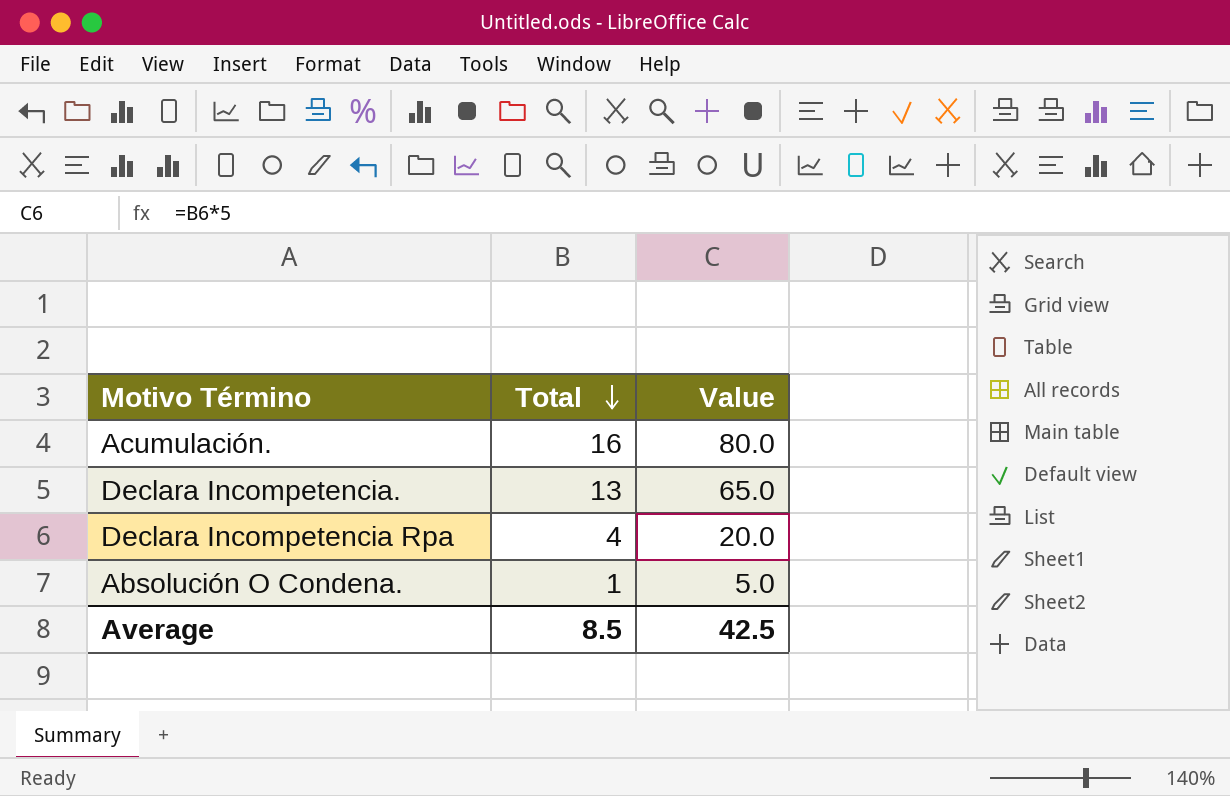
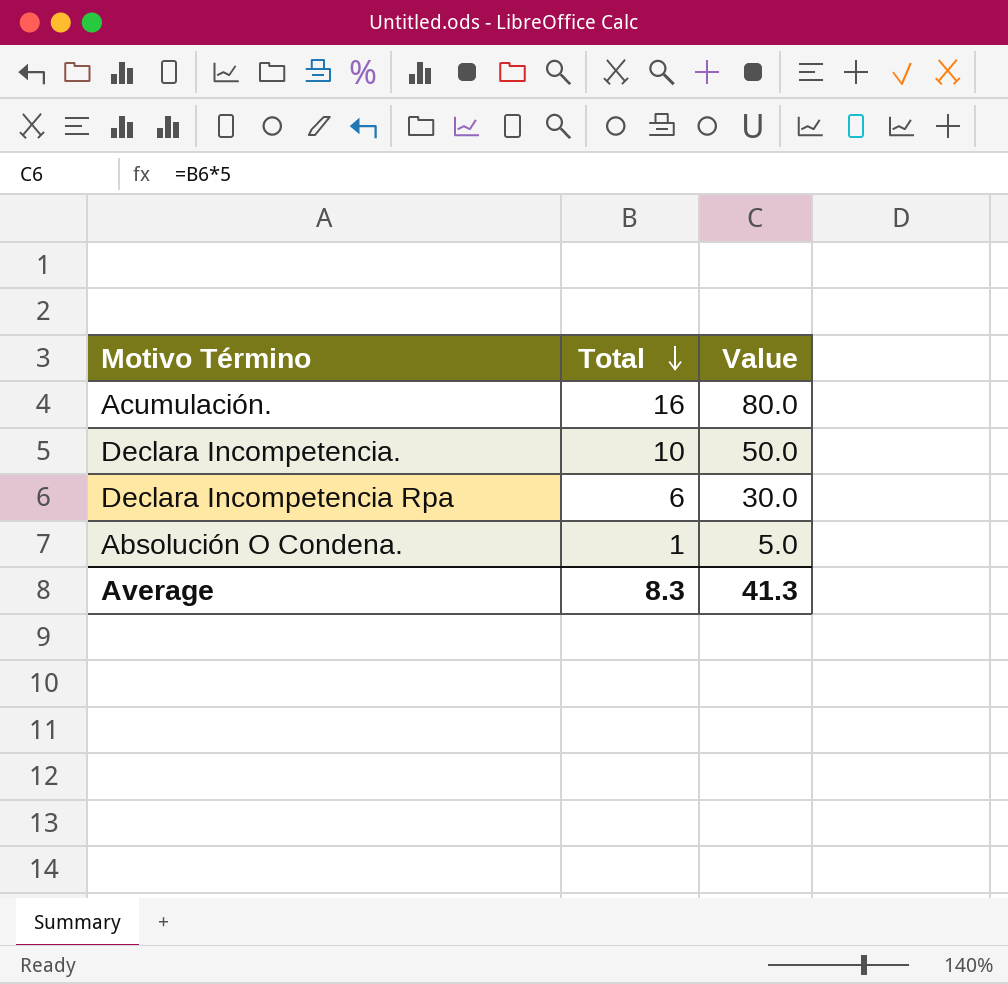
Declara Incompetencia. | Total: 13 -> 10
Declara Incompetencia. | Value: 65.0 -> 50.0
Declara Incompetencia Rpa | Total: 4 -> 6
Declara Incompetencia Rpa | Value: 20.0 -> 30.0
Average | Total: 8.5 -> 8.3
Average | Value: 42.5 -> 41.3

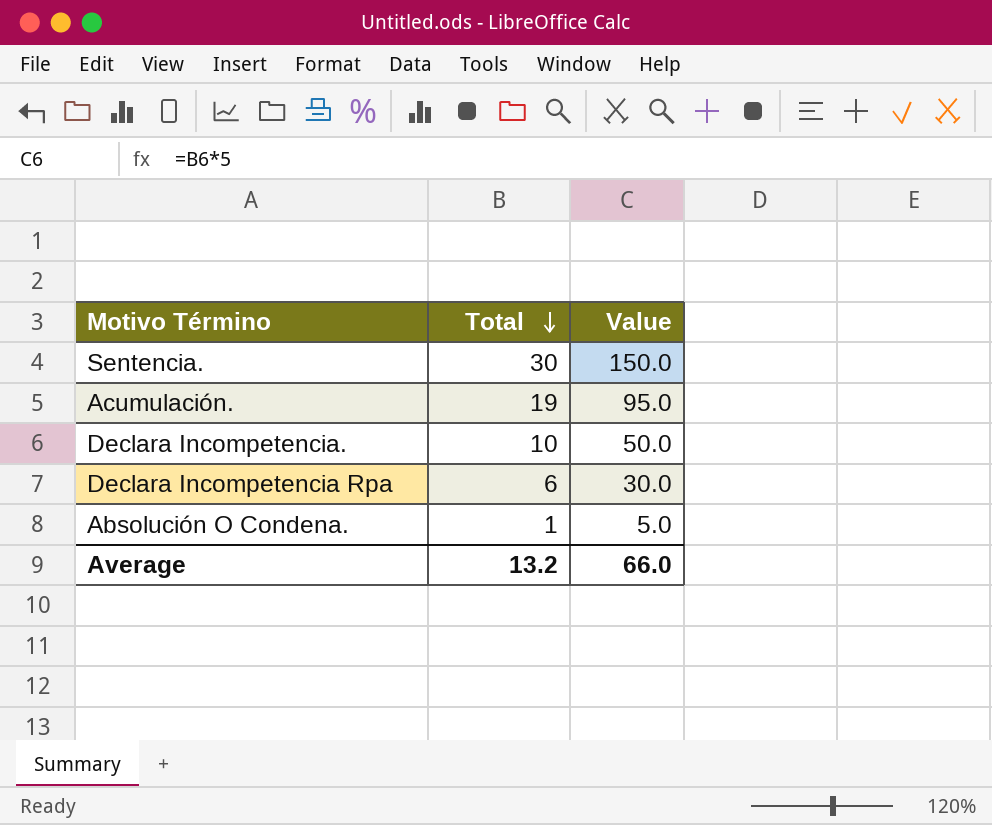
row Sentencia.: none -> 30 | 150.0
Acumulación. | Total: 16 -> 19
Acumulación. | Value: 80.0 -> 95.0
Average | Total: 8.3 -> 13.2
Average | Value: 41.3 -> 66.0

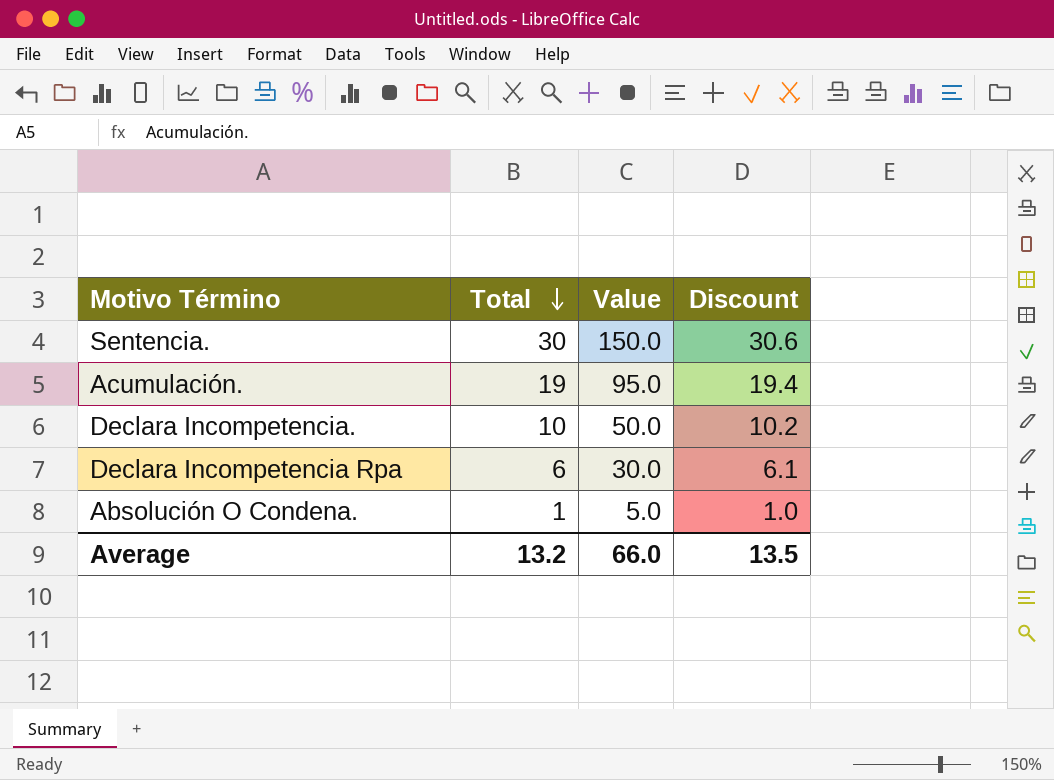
column Discount | formula: none -> [Total] * 1.02

